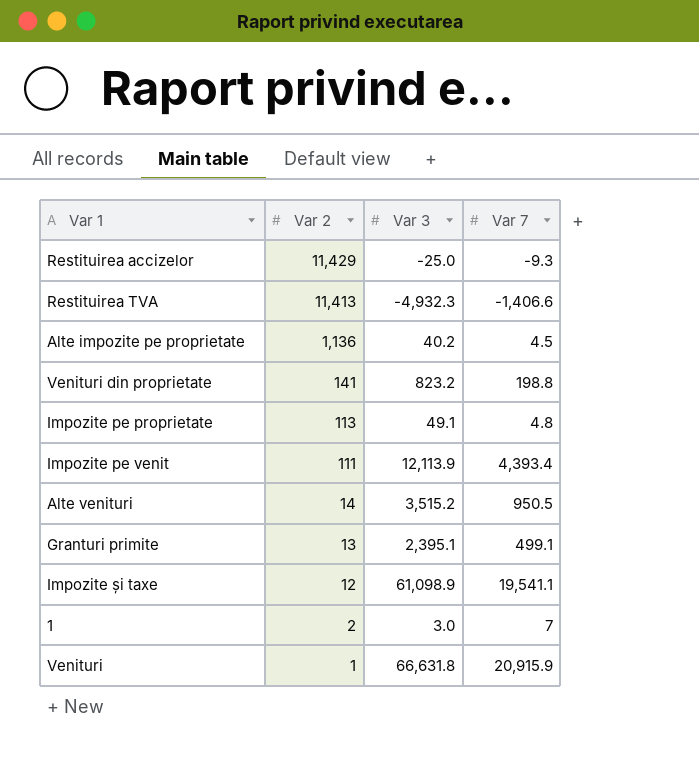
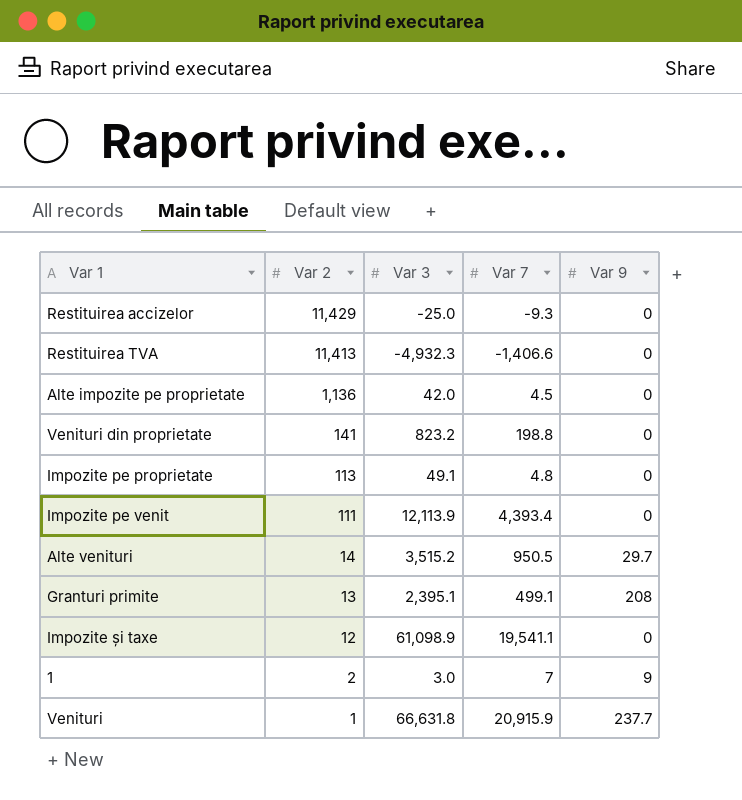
column Var 9 | position: none -> 5
Alte impozite pe proprietate | Var 3: 40.2 -> 42.0

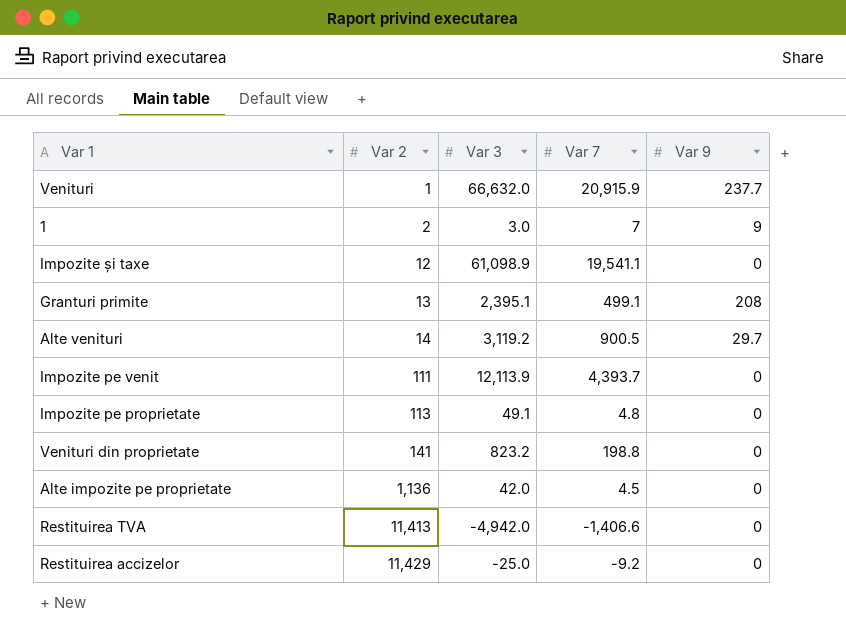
row order: Var 2 descending -> Var 2 ascending
Venituri | Var 3: 66,631.8 -> 66,632.0
Alte venituri | Var 3: 3,515.2 -> 3,119.2
Alte venituri | Var 7: 950.5 -> 900.5
Impozite pe venit | Var 7: 4,393.4 -> 4,393.7
Restituirea TVA | Var 3: -4,932.3 -> -4,942.0
Restituirea accizelor | Var 7: -9.3 -> -9.2

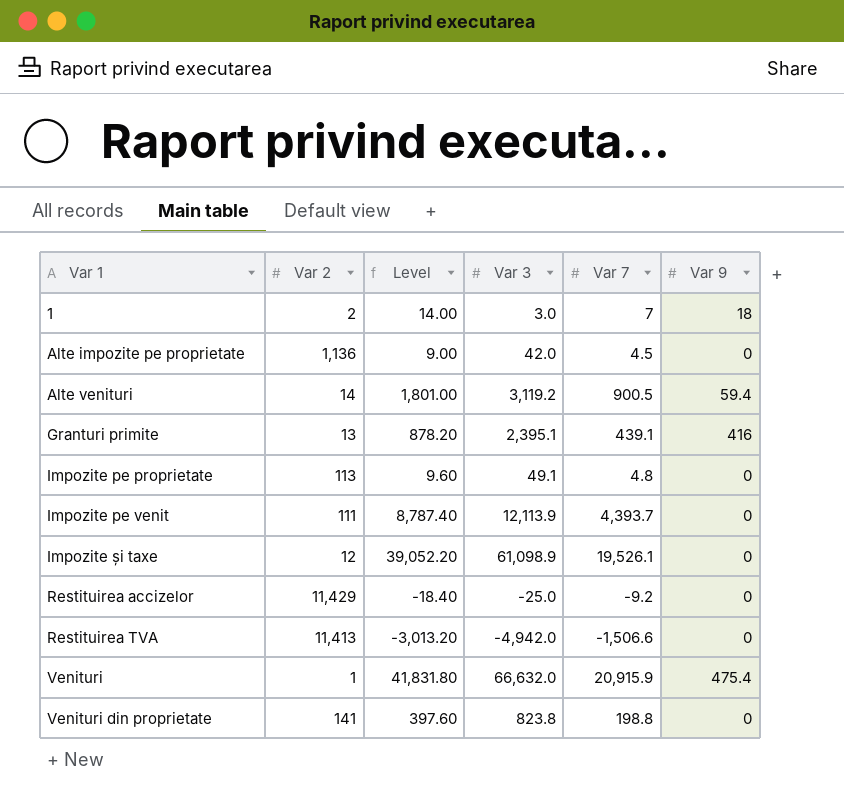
row order: Var 2 ascending -> Var 1 ascending
column Level | formula: none -> [Var 7] * 2
1 | Var 9: 9 -> 18
Alte venituri | Var 9: 29.7 -> 59.4
Granturi primite | Var 7: 499.1 -> 439.1
Granturi primite | Var 9: 208 -> 416
Impozite și taxe | Var 7: 19,541.1 -> 19,526.1
Restituirea TVA | Var 7: -1,406.6 -> -1,506.6
Venituri | Var 9: 237.7 -> 475.4
Venituri din proprietate | Var 3: 823.2 -> 823.8

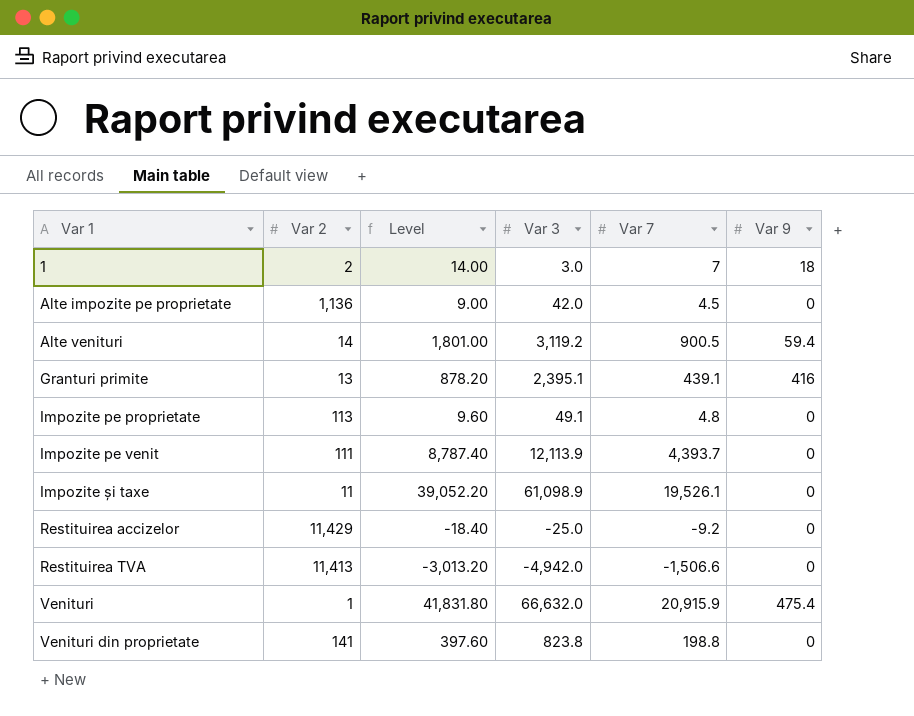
Impozite și taxe | Var 2: 12 -> 11

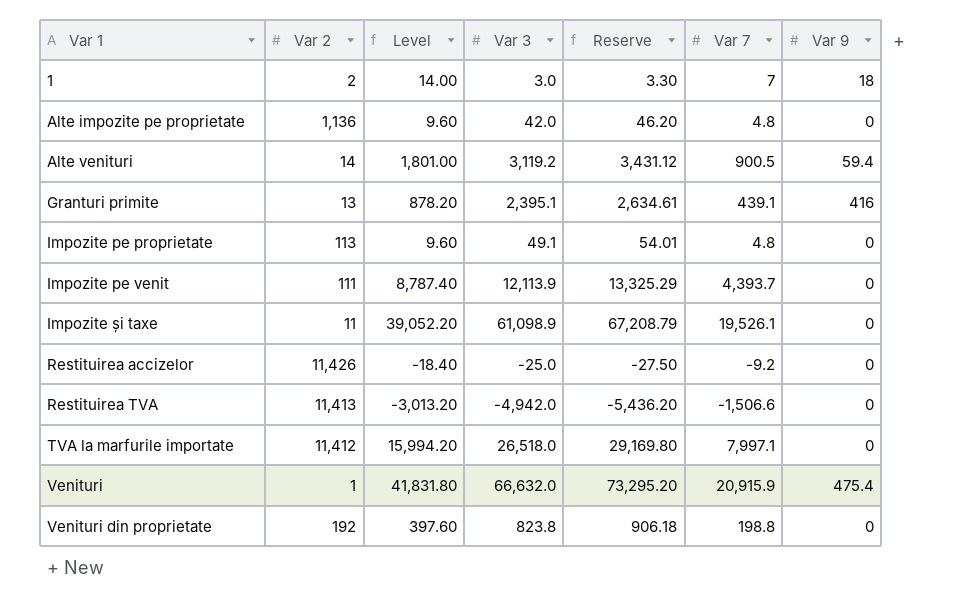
column Reserve | formula: none -> [Var 3] * 1.1
Alte impozite pe proprietate | Level: 9.00 -> 9.60
Alte impozite pe proprietate | Var 7: 4.5 -> 4.8
Restituirea accizelor | Var 2: 11,429 -> 11,426
row TVA la marfurile importate: none -> 11,412 | 15,994.20 | 26,518.0 | 29,169.80 | 7,997.1 | 0
Venituri din proprietate | Var 2: 141 -> 192

